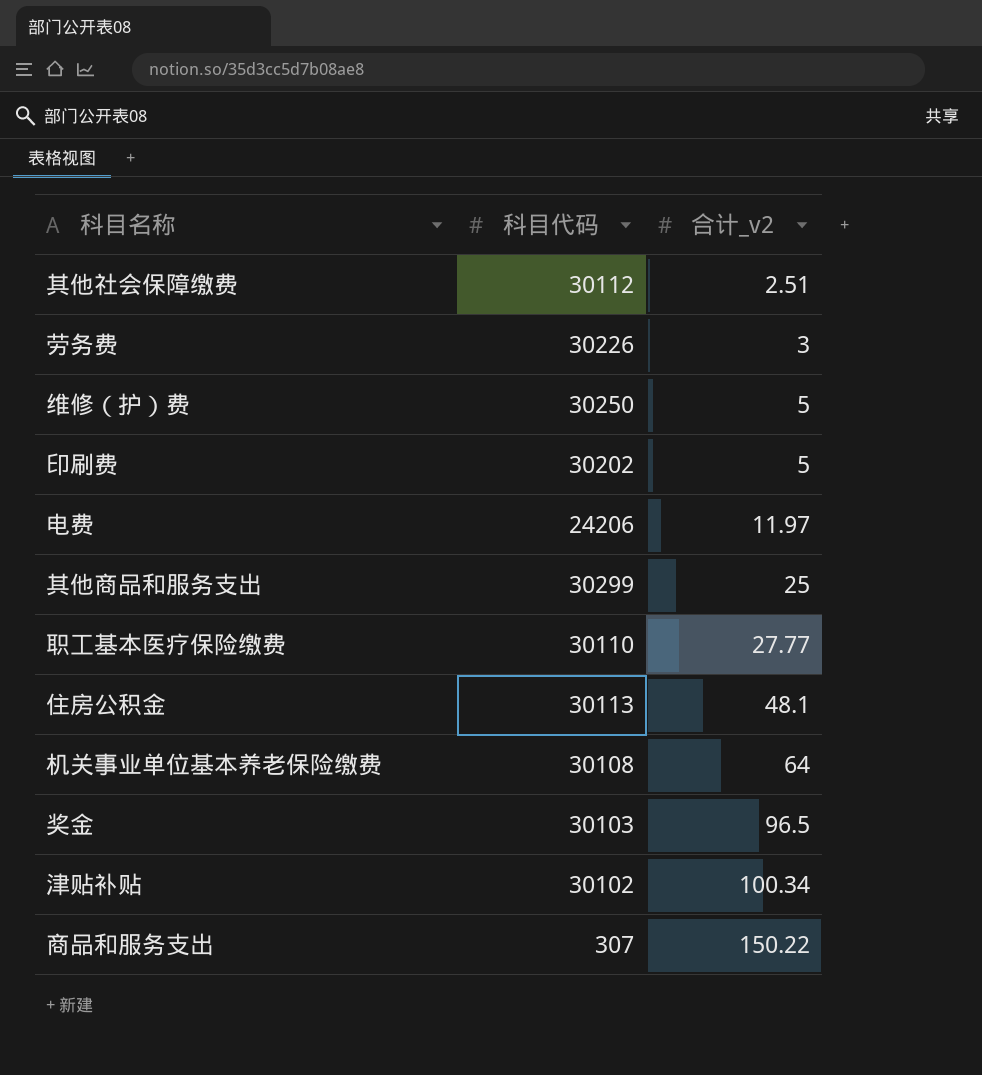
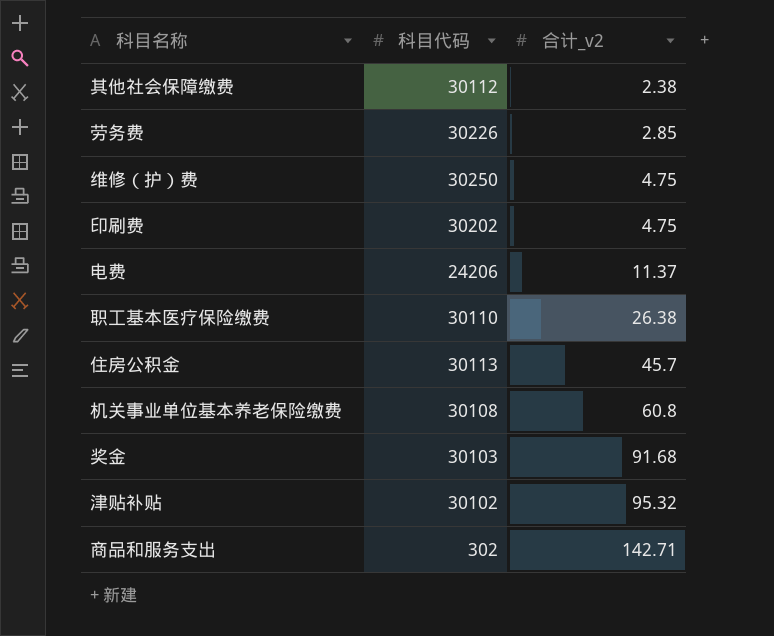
row 其他商品和服务支出: 30299 | 25 -> none
其他社会保障缴费 | 合计_v2: 2.51 -> 2.38
劳务费 | 合计_v2: 3 -> 2.85
维修（护）费 | 合计_v2: 5 -> 4.75
印刷费 | 合计_v2: 5 -> 4.75
电费 | 合计_v2: 11.97 -> 11.37
职工基本医疗保险缴费 | 合计_v2: 27.77 -> 26.38
住房公积金 | 合计_v2: 48.1 -> 45.7
机关事业单位基本养老保险缴费 | 合计_v2: 64 -> 60.8
奖金 | 合计_v2: 96.5 -> 91.68
津贴补贴 | 合计_v2: 100.34 -> 95.32
商品和服务支出 | 科目代码: 307 -> 302
商品和服务支出 | 合计_v2: 150.22 -> 142.71

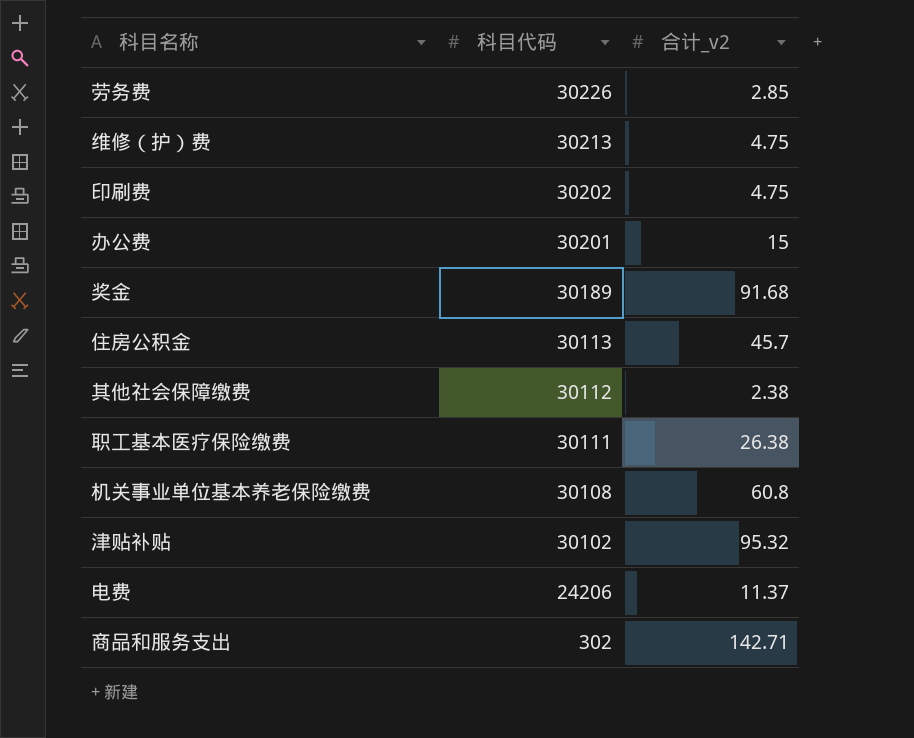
row order: 合计_v2 ascending -> 科目代码 descending
维修（护）费 | 科目代码: 30250 -> 30213
row 办公费: none -> 30201 | 15
奖金 | 科目代码: 30103 -> 30189
职工基本医疗保险缴费 | 科目代码: 30110 -> 30111

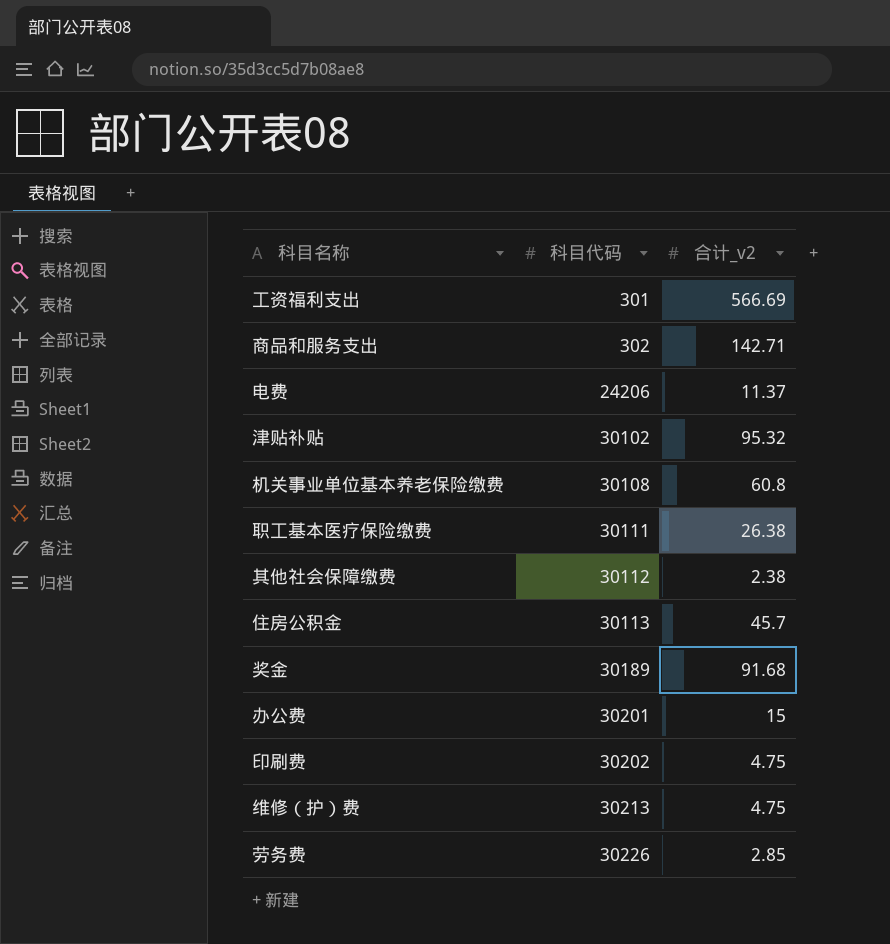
row order: 科目代码 descending -> 科目代码 ascending
row 工资福利支出: none -> 301 | 566.69

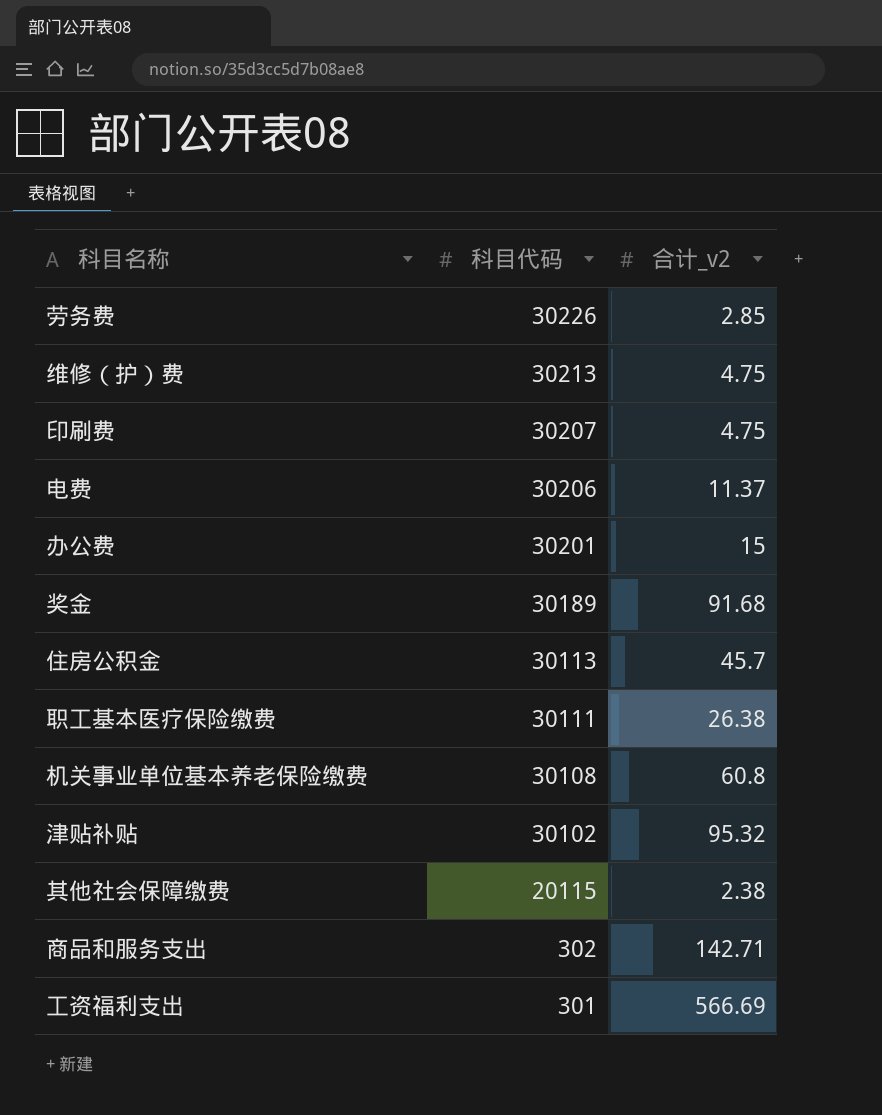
row order: 科目代码 ascending -> 科目代码 descending
印刷费 | 科目代码: 30202 -> 30207
电费 | 科目代码: 24206 -> 30206
其他社会保障缴费 | 科目代码: 30112 -> 20115

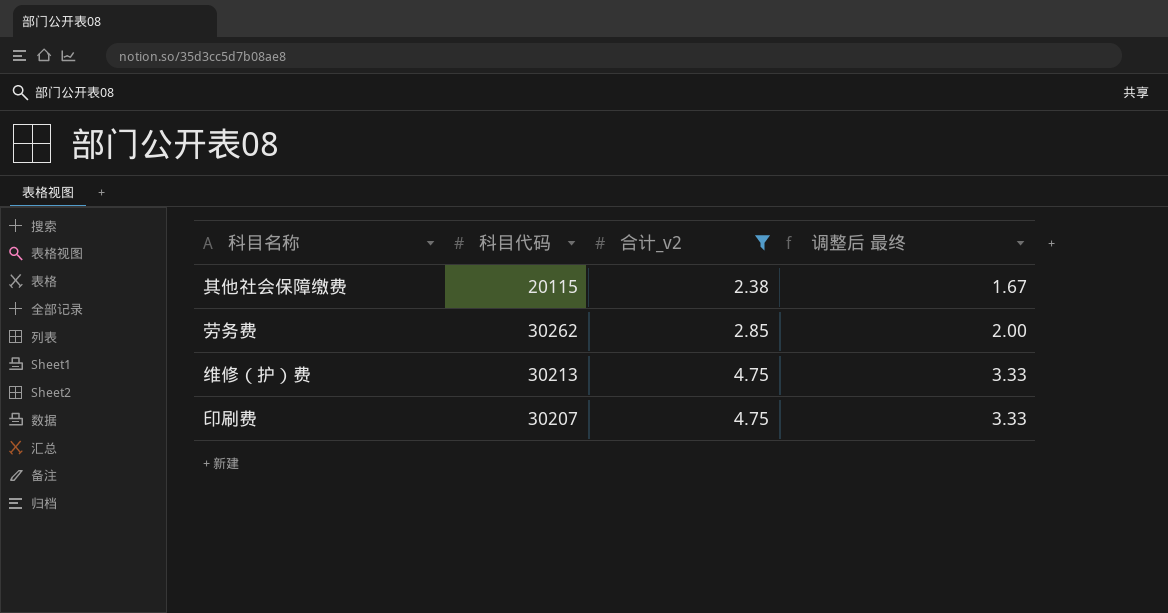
filter: none -> 合计_v2 <= 4.75
row order: 科目代码 descending -> 合计_v2 ascending
column 调整后 最终 | formula: none -> [合计_v2] * 0.7
劳务费 | 科目代码: 30226 -> 30262

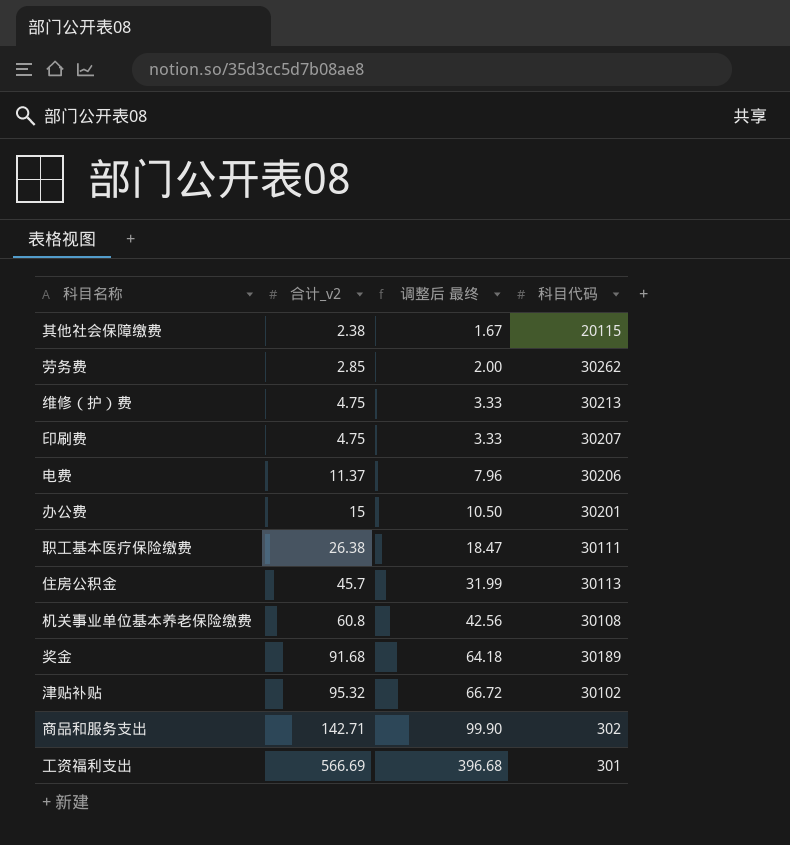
filter: 合计_v2 <= 4.75 -> none
column 科目代码 | position: 2 -> 4

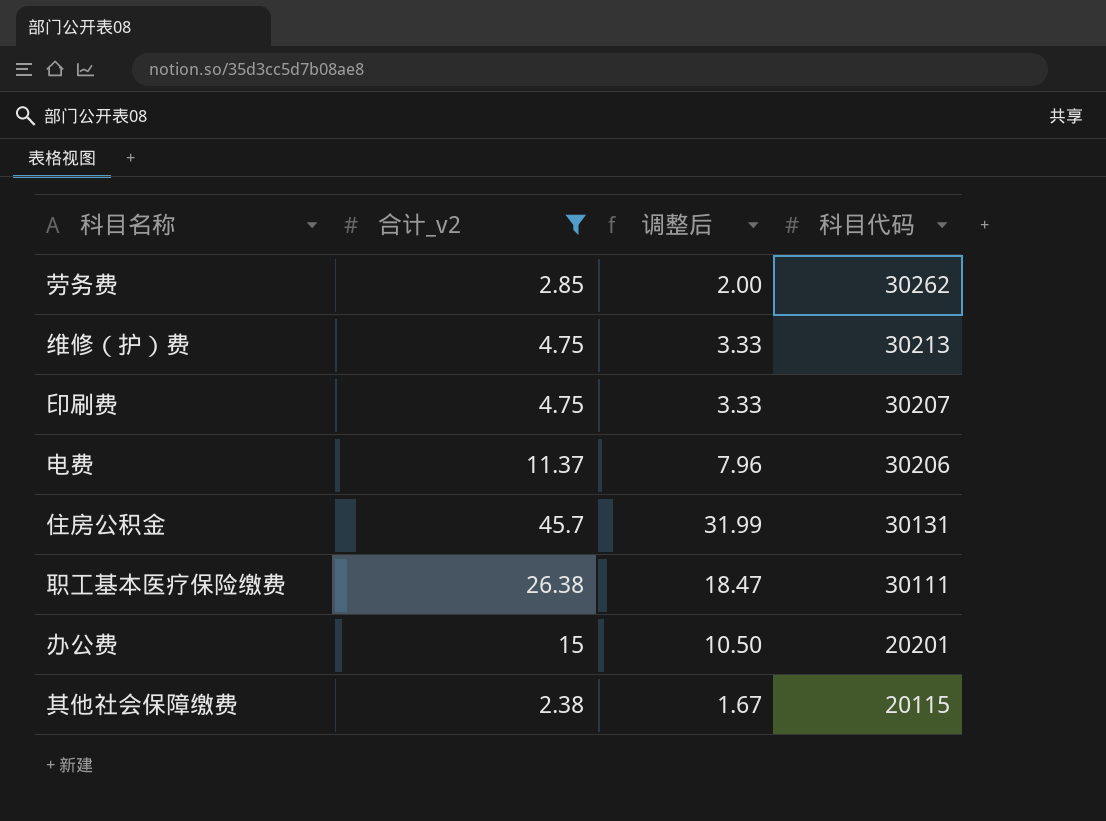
filter: none -> 合计_v2 <= 45.7
row order: 合计_v2 ascending -> 科目代码 descending
column name: 调整后 最终 -> 调整后
住房公积金 | 科目代码: 30113 -> 30131
办公费 | 科目代码: 30201 -> 20201

